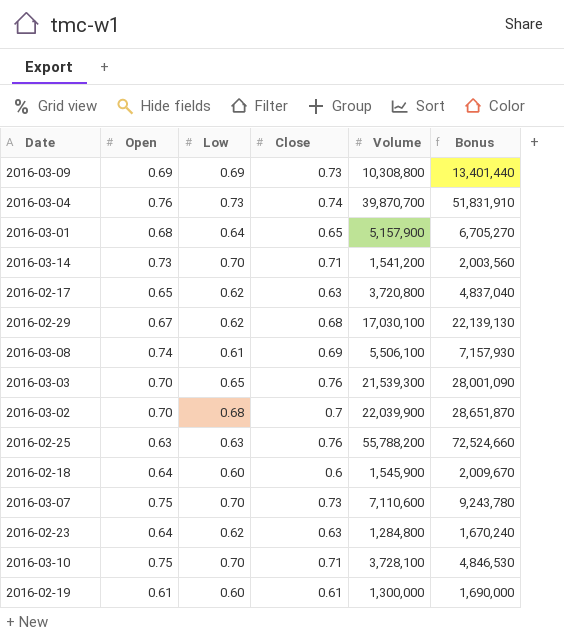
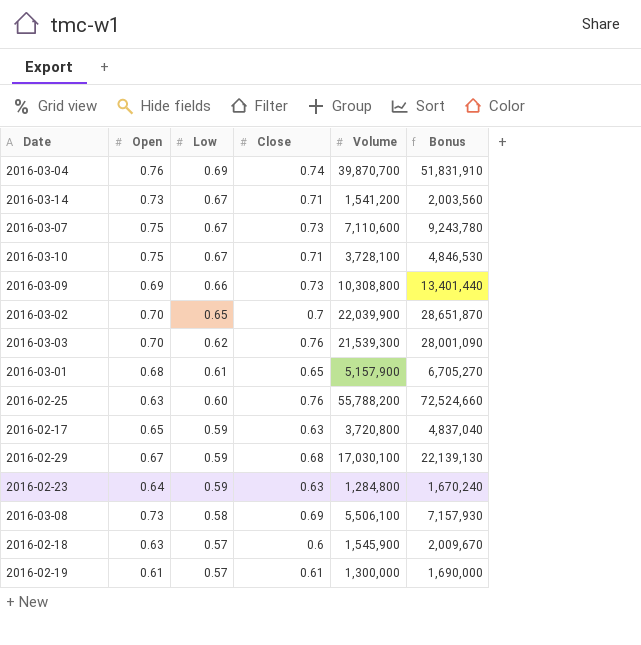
row order: none -> Low descending
2016-03-04 | Low: 0.73 -> 0.69
2016-03-14 | Low: 0.70 -> 0.67
2016-03-07 | Low: 0.70 -> 0.67
2016-03-10 | Low: 0.70 -> 0.67
2016-03-09 | Low: 0.69 -> 0.66
2016-03-02 | Low: 0.68 -> 0.65
2016-03-03 | Low: 0.65 -> 0.62
2016-03-01 | Low: 0.64 -> 0.61
2016-02-25 | Low: 0.63 -> 0.60
2016-02-17 | Low: 0.62 -> 0.59
2016-02-29 | Low: 0.62 -> 0.59
2016-02-23 | Low: 0.62 -> 0.59
2016-03-08 | Open: 0.74 -> 0.73
2016-03-08 | Low: 0.61 -> 0.58
2016-02-18 | Open: 0.64 -> 0.63
2016-02-18 | Low: 0.60 -> 0.57
2016-02-19 | Low: 0.60 -> 0.57

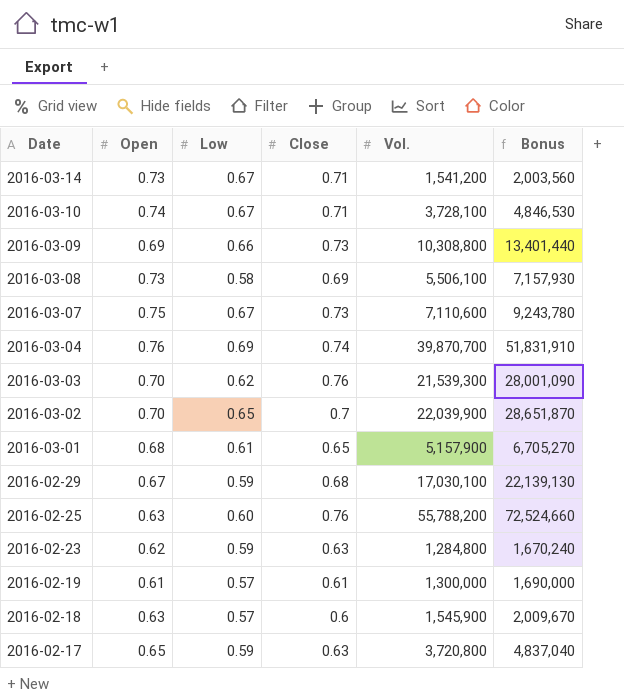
row order: Low descending -> Date descending
column name: Volume -> Vol.
2016-03-10 | Open: 0.75 -> 0.74
2016-02-23 | Open: 0.64 -> 0.62

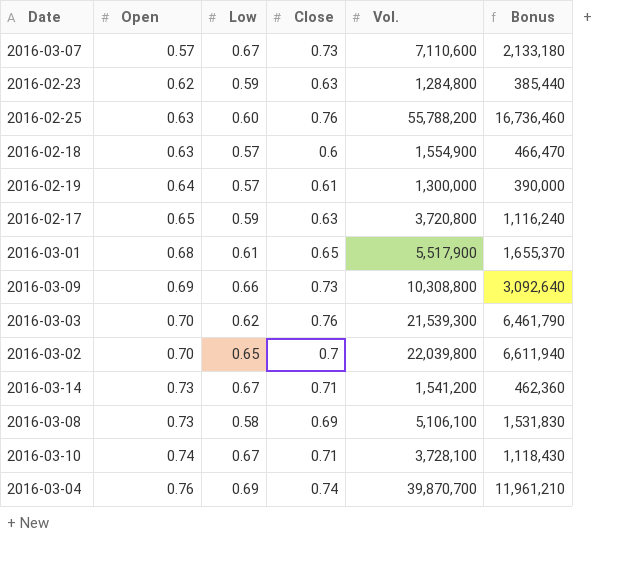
row order: Date descending -> Open ascending
column Bonus | formula: [Vol.] * 1.3 -> [Vol.] * 0.3
row 2016-02-29: 0.67 | 0.59 | 0.68 | 17,030,100 | 22,139,130 -> none
2016-03-07 | Open: 0.75 -> 0.57
2016-02-18 | Vol.: 1,545,900 -> 1,554,900
2016-02-19 | Open: 0.61 -> 0.64
2016-03-01 | Vol.: 5,157,900 -> 5,517,900
2016-03-02 | Vol.: 22,039,900 -> 22,039,800
2016-03-08 | Vol.: 5,506,100 -> 5,106,100

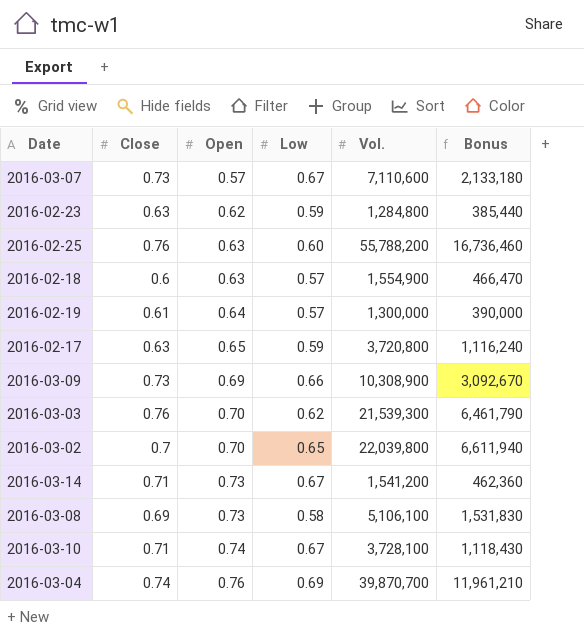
column Close | position: 4 -> 2
row 2016-03-01: 0.68 | 0.61 | 0.65 | 5,517,900 | 1,655,370 -> none
2016-03-09 | Vol.: 10,308,800 -> 10,308,900
2016-03-09 | Bonus: 3,092,640 -> 3,092,670

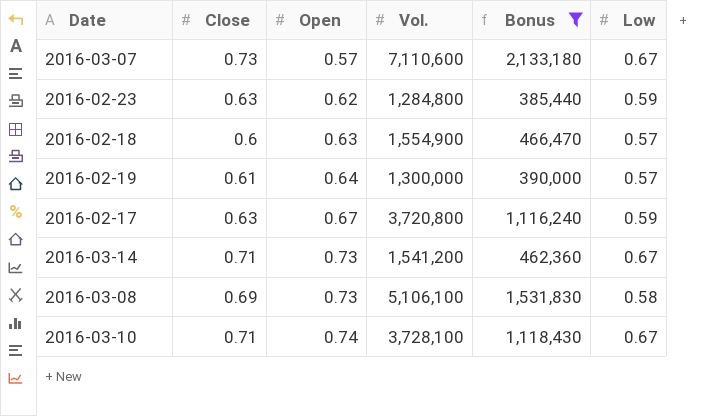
filter: none -> Bonus <= 2,133,180
column Low | position: 4 -> 6
2016-02-17 | Open: 0.65 -> 0.67

